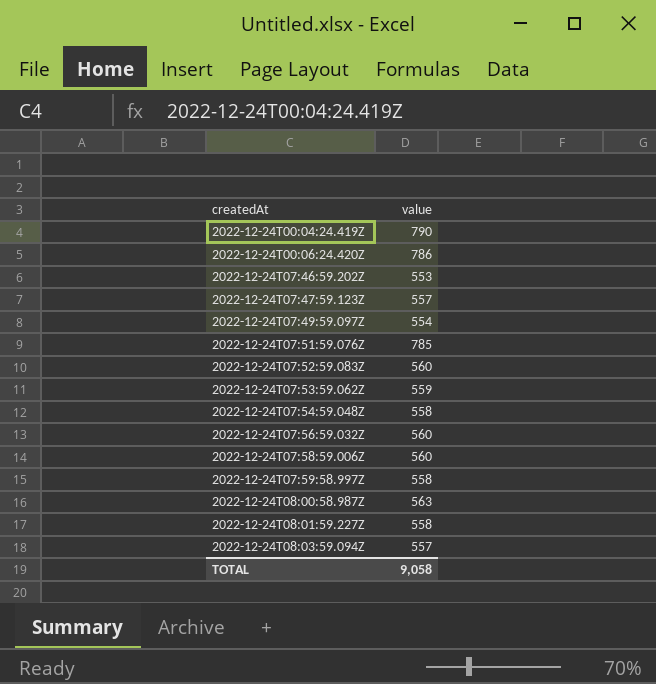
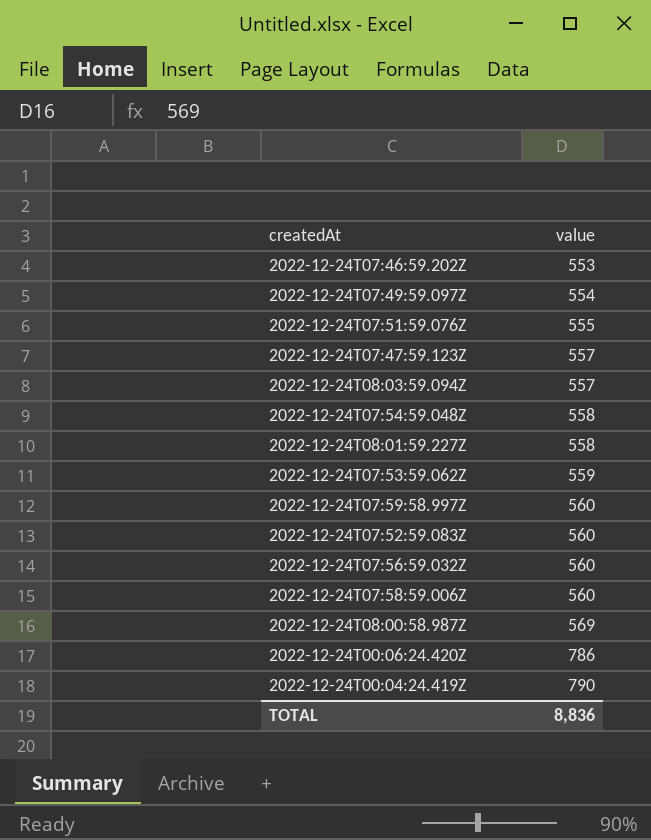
row order: createdAt ascending -> value ascending
2022-12-24T07:51:59.076Z | value: 785 -> 555
2022-12-24T07:59:58.997Z | value: 558 -> 560
2022-12-24T08:00:58.987Z | value: 563 -> 569
TOTAL | value: 9,058 -> 8,836

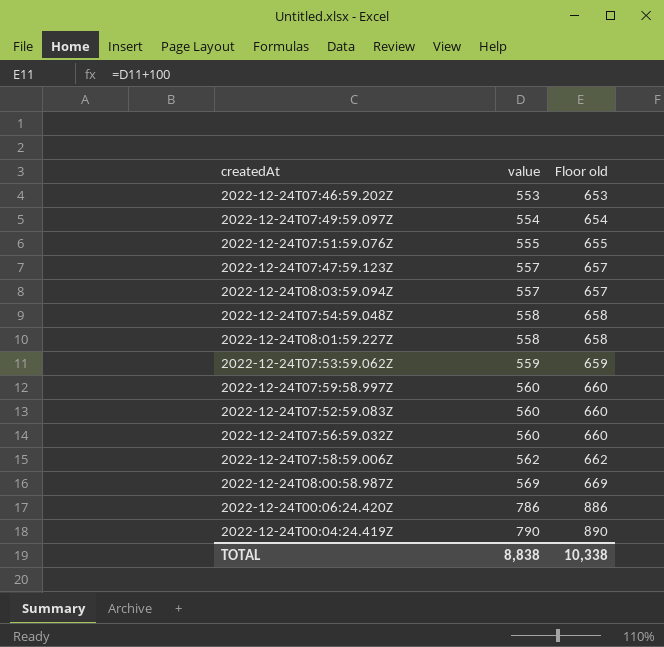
column Floor old | formula: none -> [value] + 100
2022-12-24T07:58:59.006Z | value: 560 -> 562
TOTAL | value: 8,836 -> 8,838

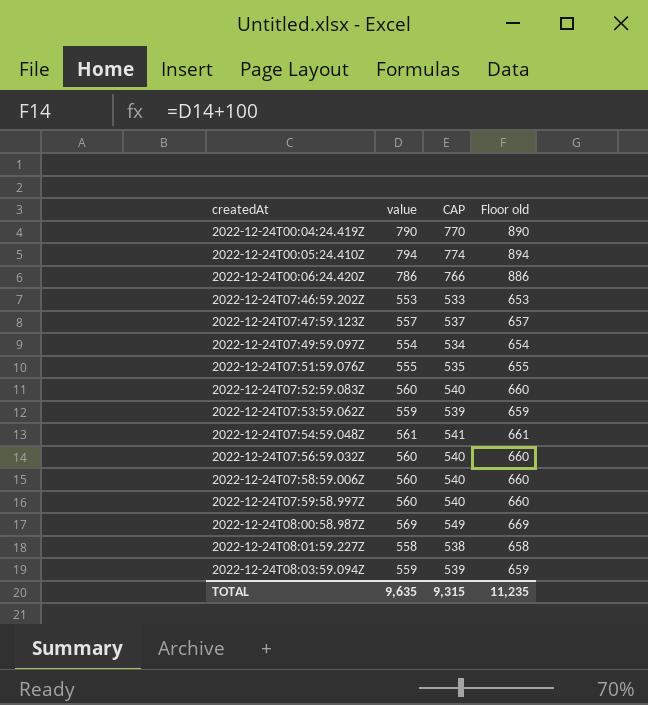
row order: value ascending -> createdAt ascending
column CAP | formula: none -> [value] - 20
row 2022-12-24T00:05:24.410Z: none -> 794 | 774 | 894
2022-12-24T07:54:59.048Z | value: 558 -> 561
2022-12-24T07:54:59.048Z | Floor old: 658 -> 661
2022-12-24T07:58:59.006Z | value: 562 -> 560
2022-12-24T07:58:59.006Z | Floor old: 662 -> 660
2022-12-24T08:03:59.094Z | value: 557 -> 559
2022-12-24T08:03:59.094Z | Floor old: 657 -> 659
TOTAL | value: 8,838 -> 9,635
TOTAL | Floor old: 10,338 -> 11,235

